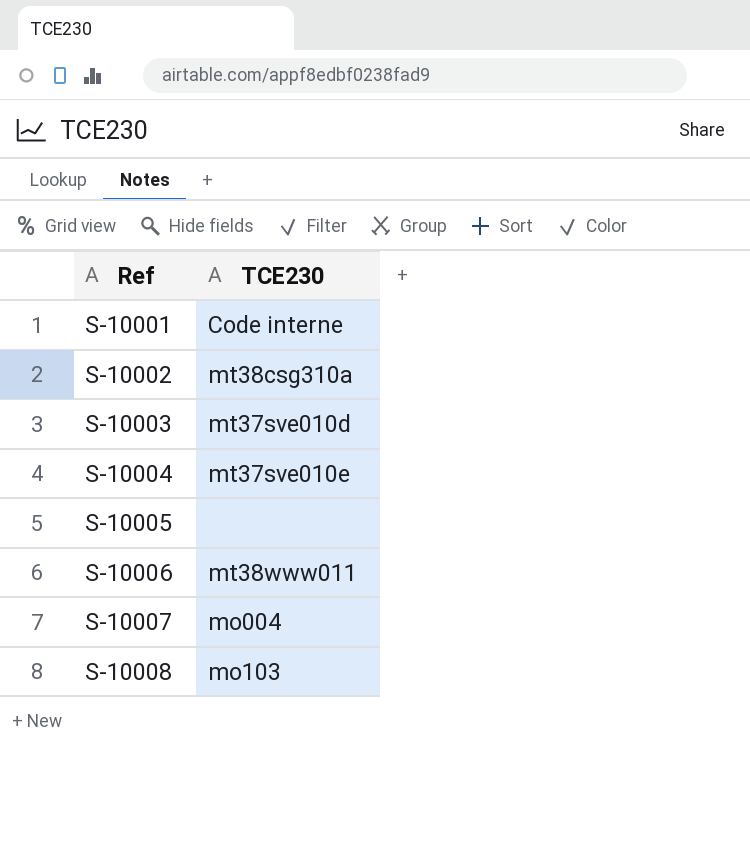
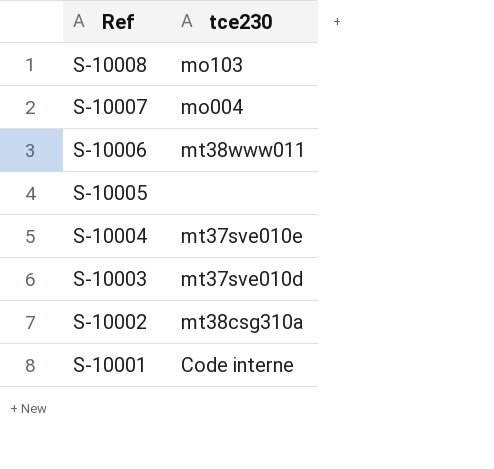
row order: Ref ascending -> Ref descending
column name: TCE230 -> tce230

